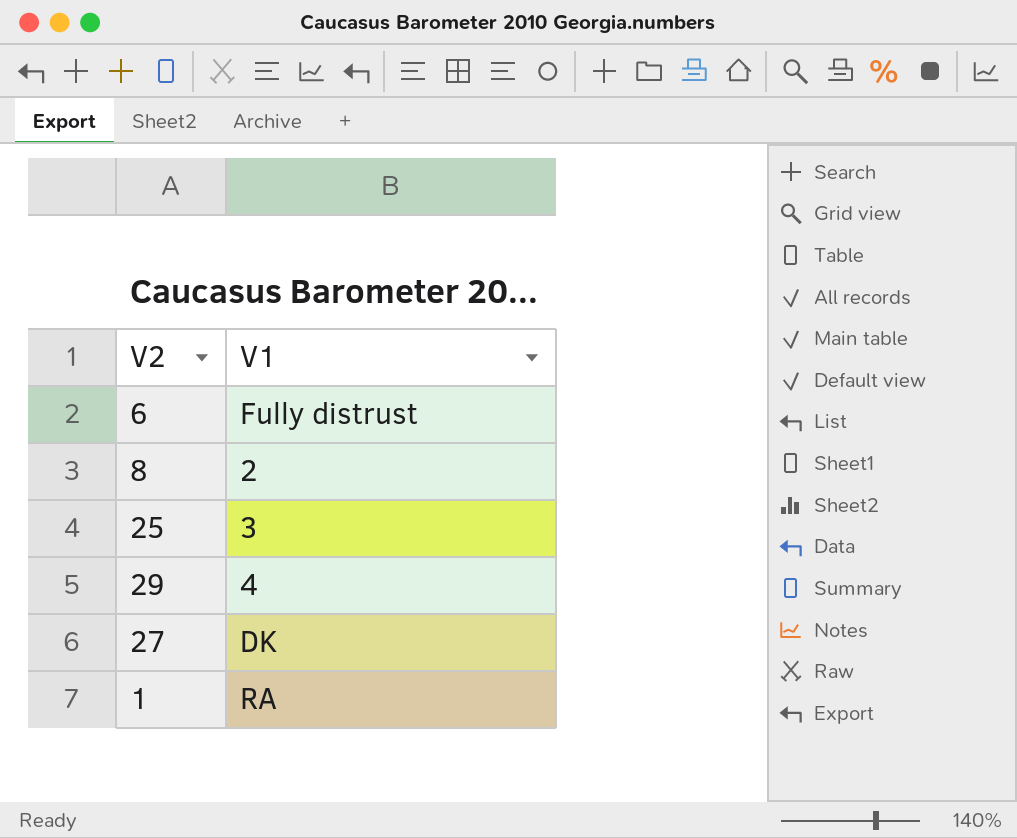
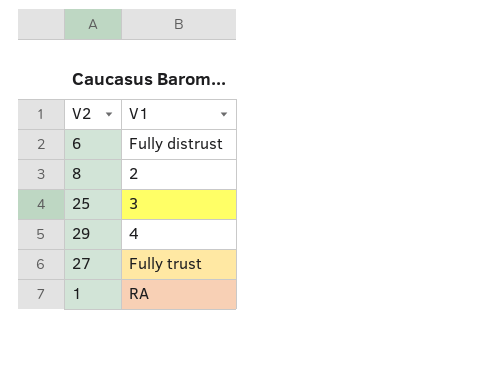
27 | V1: DK -> Fully trust

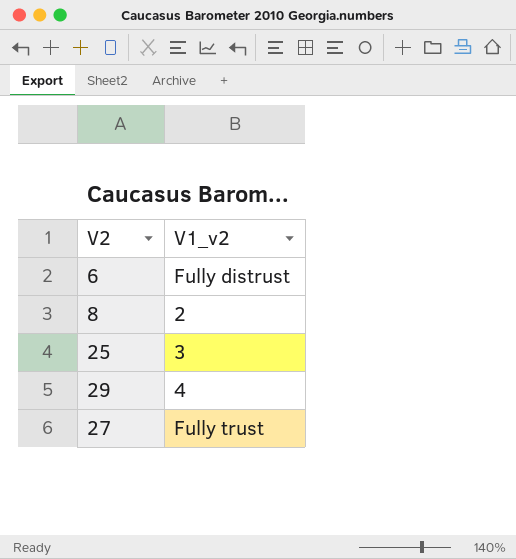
column name: V1 -> V1_v2
row 1: RA -> none

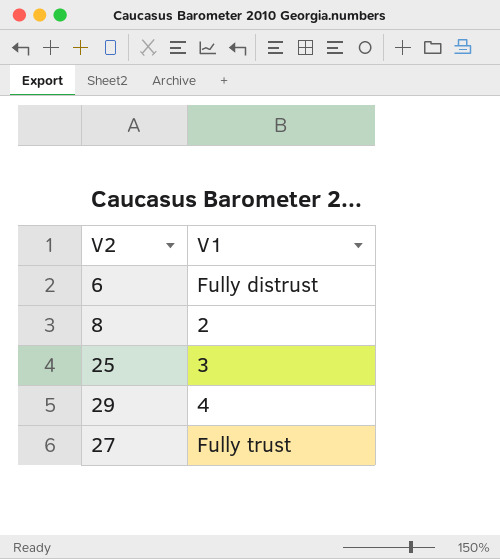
column name: V1_v2 -> V1

